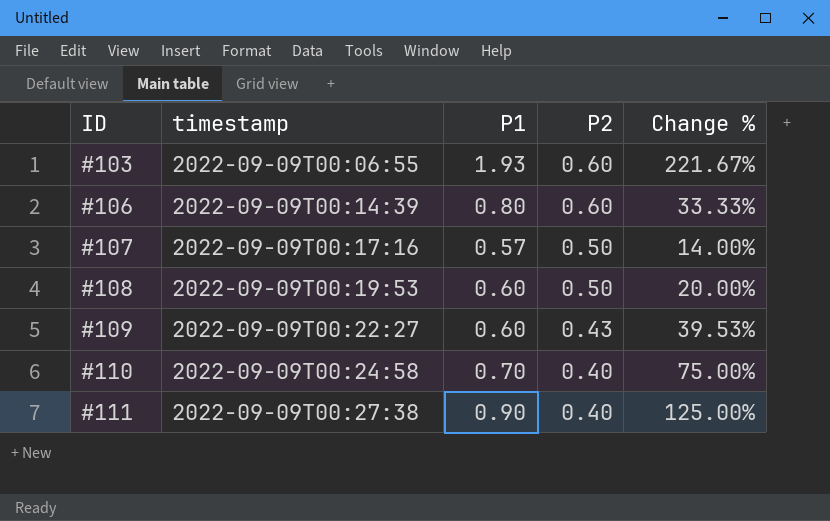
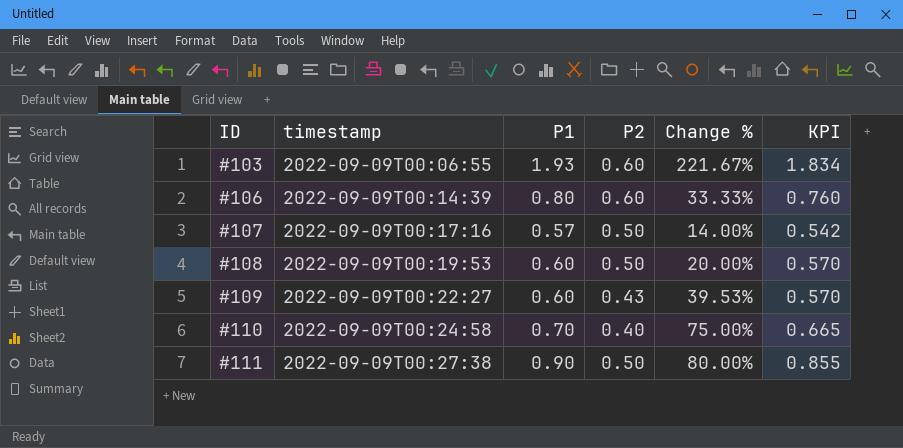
column KPI | formula: none -> [P1] * 0.95
#111 | P2: 0.40 -> 0.50
#111 | Change %: 125.00% -> 80.00%

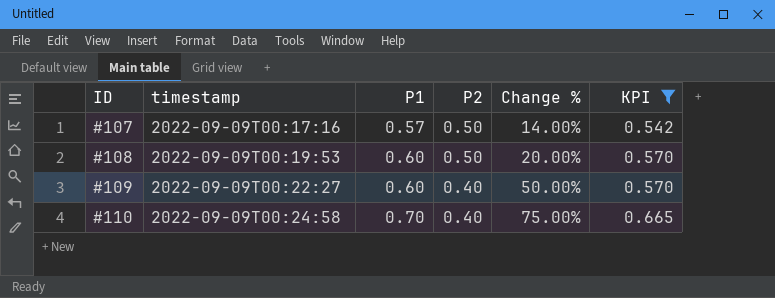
filter: none -> KPI <= 0.665
#109 | P2: 0.43 -> 0.40
#109 | Change %: 39.53% -> 50.00%

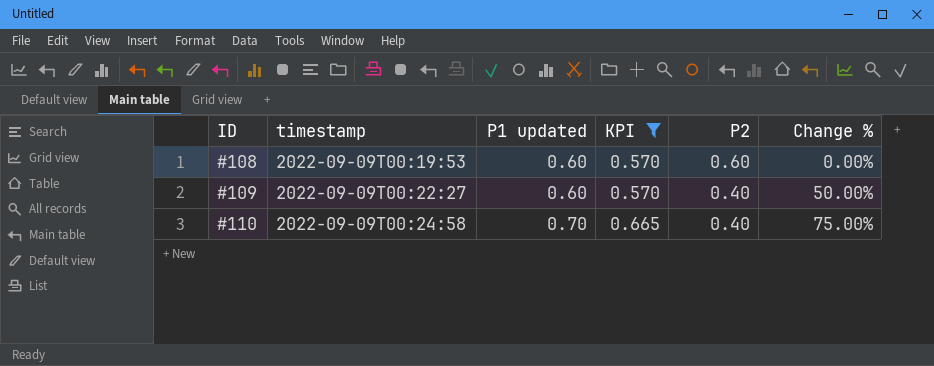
column name: P1 -> P1 updated
column KPI | position: 6 -> 4
row #107: 2022-09-09T00:17:16 | 0.57 | 0.50 | 14.00% | 0.542 -> none
#108 | P2: 0.50 -> 0.60
#108 | Change %: 20.00% -> 0.00%

